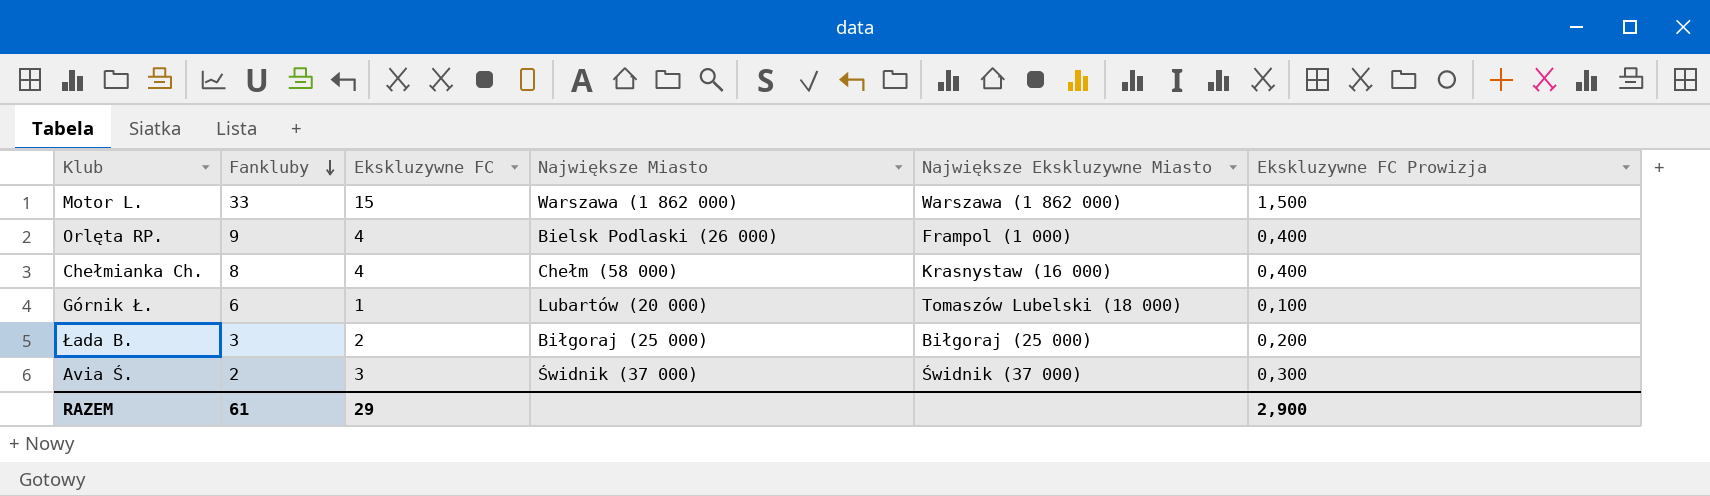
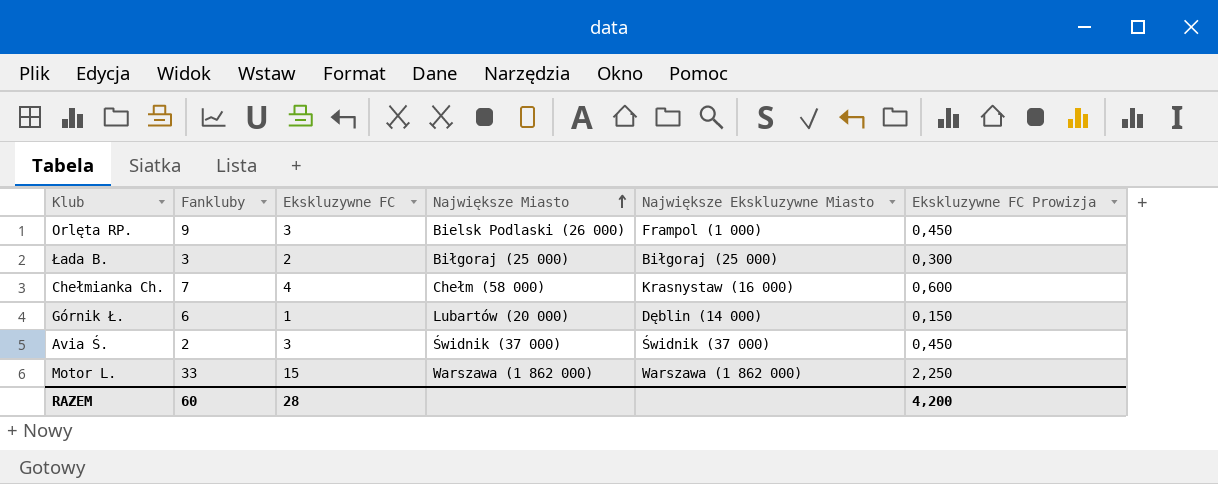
row order: Fankluby descending -> Największe Miasto ascending
column Ekskluzywne FC Prowizja | formula: [Ekskluzywne FC] * 0,1 -> [Ekskluzywne FC] * 0,15
Orlęta RP. | Ekskluzywne FC: 4 -> 3
Chełmianka Ch. | Fankluby: 8 -> 7
Górnik Ł. | Największe Ekskluzywne Miasto: Tomaszów Lubelski (18 000) -> Dęblin (14 000)
RAZEM | Fankluby: 61 -> 60
RAZEM | Ekskluzywne FC: 29 -> 28
RAZEM | Ekskluzywne FC Prowizja: 2,900 -> 4,200

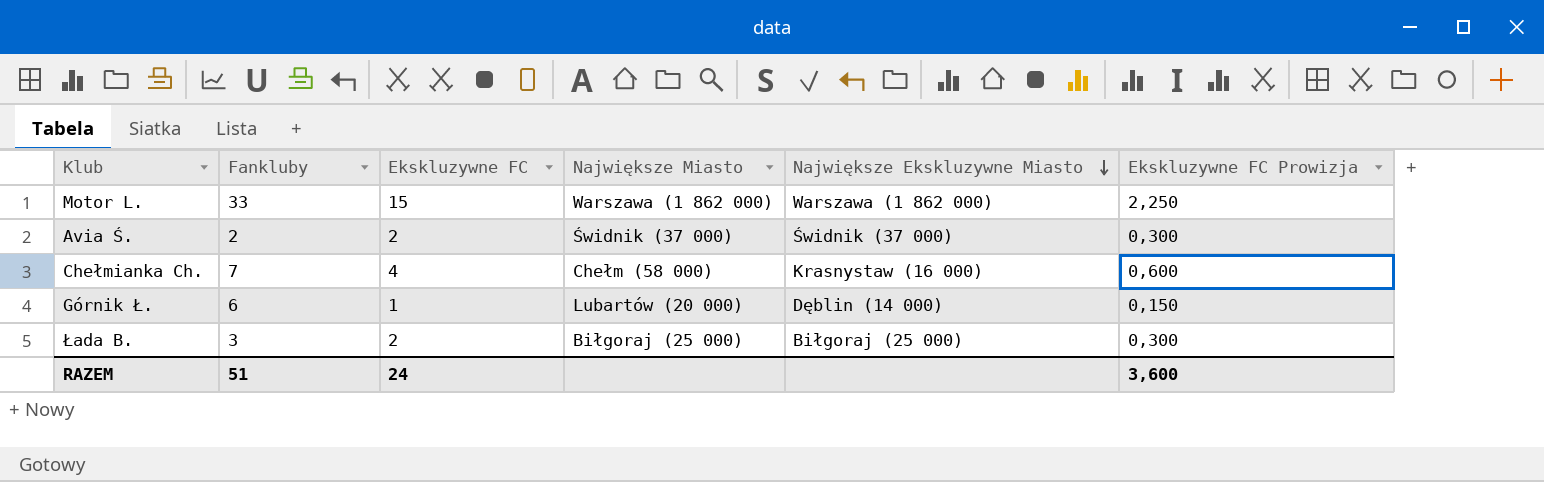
row order: Największe Miasto ascending -> Największe Ekskluzywne Miasto descending
row Orlęta RP.: 9 | 3 | Bielsk Podlaski (26 000) | Frampol (1 000) | 0,450 -> none
Avia Ś. | Ekskluzywne FC: 3 -> 2
Avia Ś. | Ekskluzywne FC Prowizja: 0,450 -> 0,300
RAZEM | Fankluby: 60 -> 51
RAZEM | Ekskluzywne FC: 28 -> 24
RAZEM | Ekskluzywne FC Prowizja: 4,200 -> 3,600

